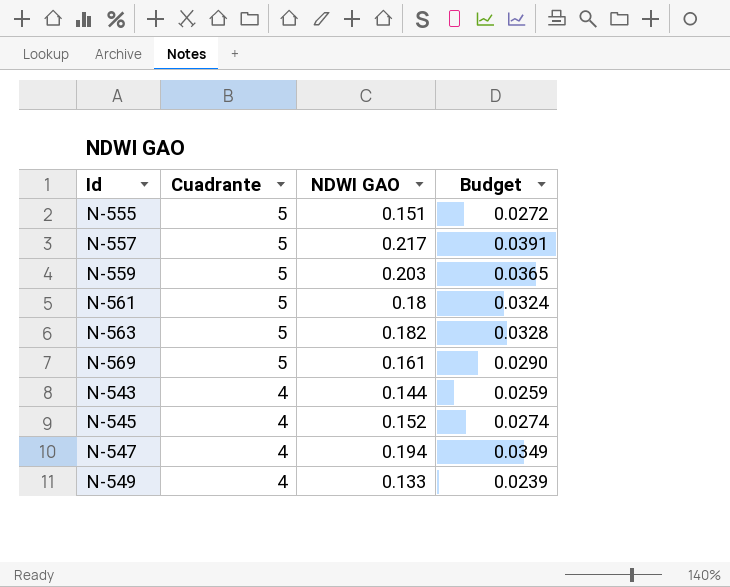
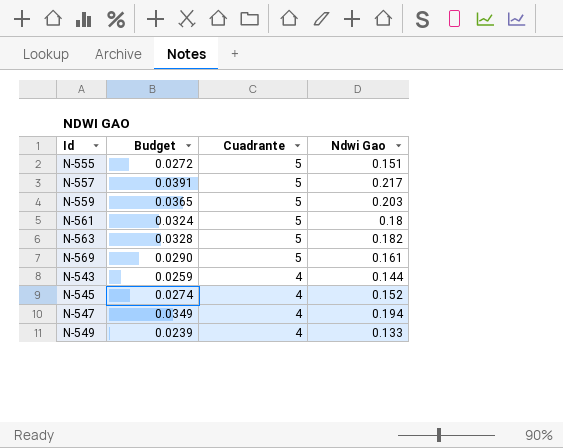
column Budget | position: 4 -> 2
column name: NDWI GAO -> Ndwi Gao

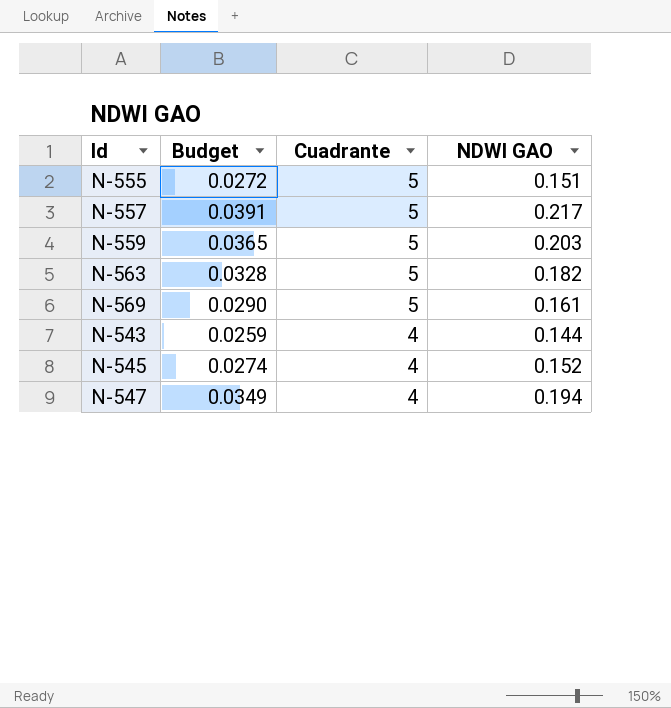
column name: Ndwi Gao -> NDWI GAO
row N-561: 0.0324 | 5 | 0.18 -> none
row N-549: 0.0239 | 4 | 0.133 -> none

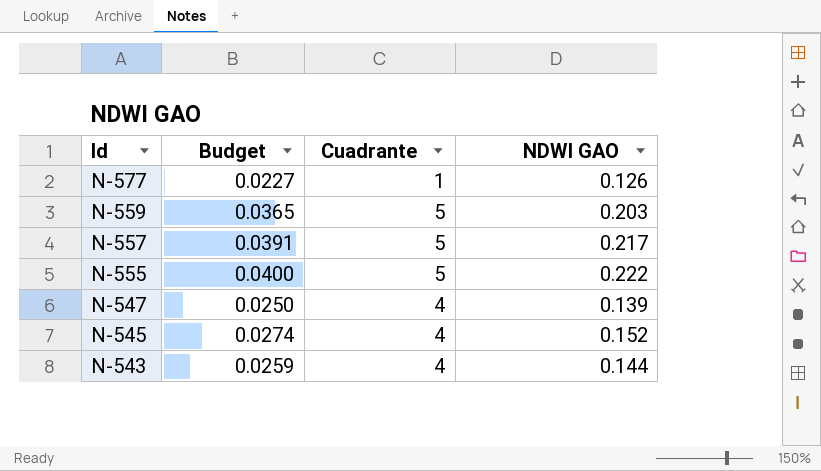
row order: Cuadrante descending -> Id descending
row N-563: 0.0328 | 5 | 0.182 -> none
row N-569: 0.0290 | 5 | 0.161 -> none
row N-577: none -> 0.0227 | 1 | 0.126
N-555 | Budget: 0.0272 -> 0.0400
N-555 | NDWI GAO: 0.151 -> 0.222
N-547 | Budget: 0.0349 -> 0.0250
N-547 | NDWI GAO: 0.194 -> 0.139

